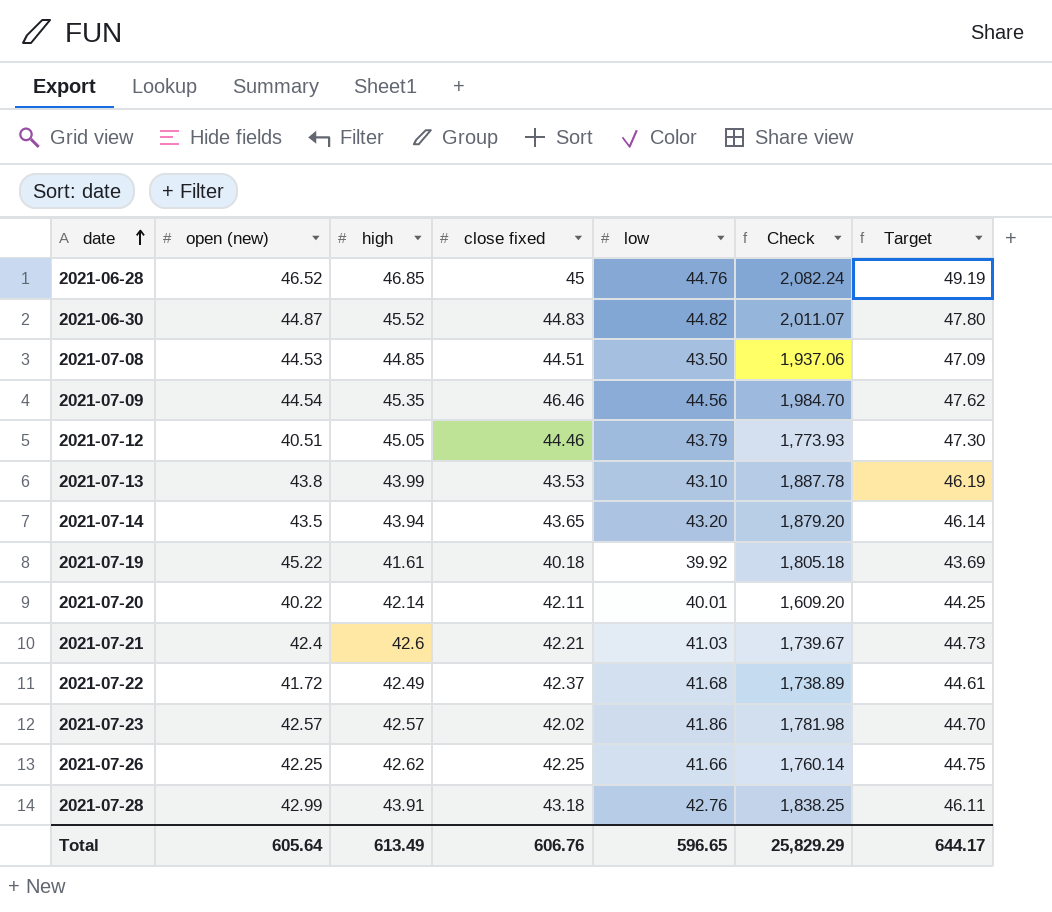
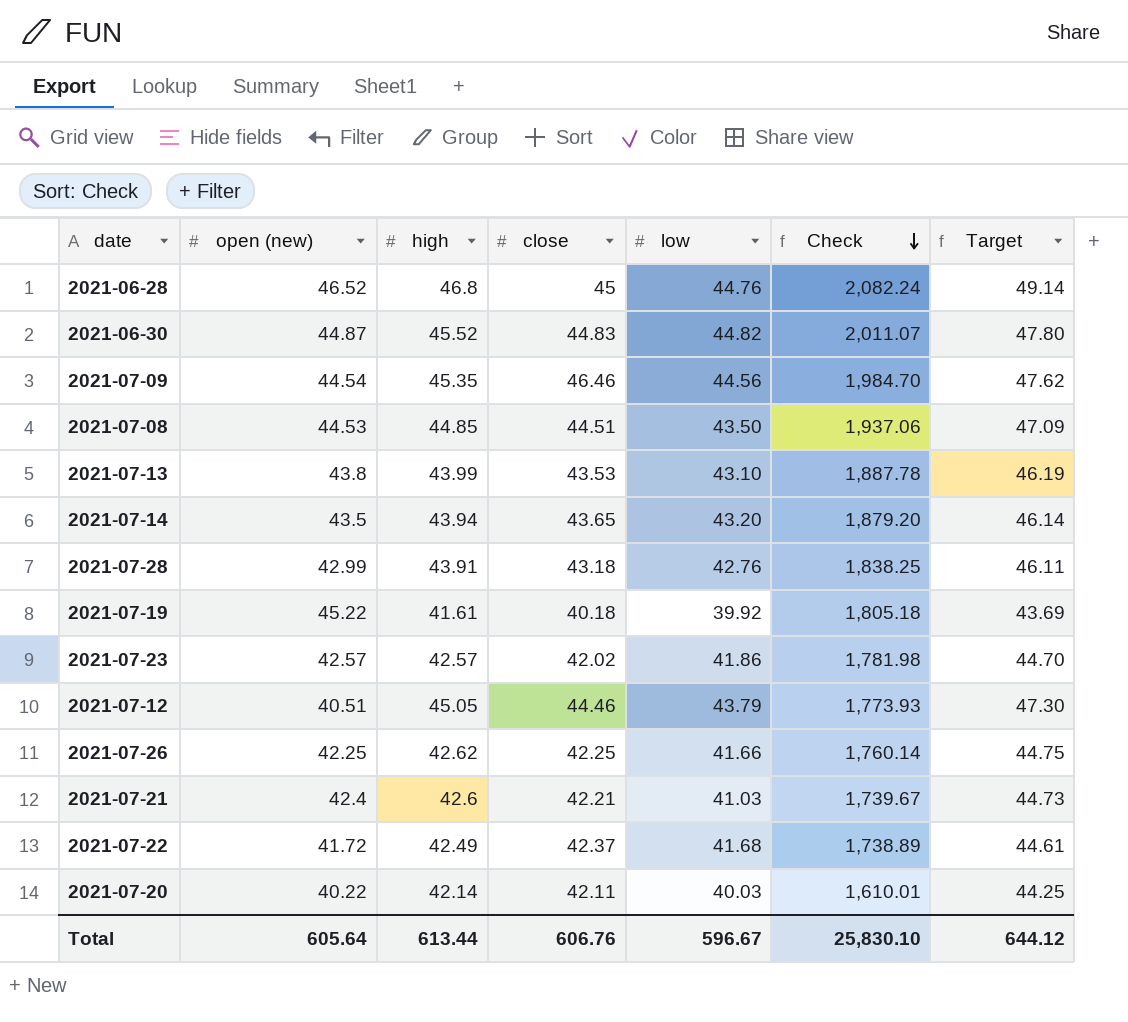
row order: date ascending -> Check descending
column name: close fixed -> close
2021-06-28 | high: 46.85 -> 46.8
2021-06-28 | Target: 49.19 -> 49.14
2021-07-20 | low: 40.01 -> 40.03
2021-07-20 | Check: 1,609.20 -> 1,610.01
Total | high: 613.49 -> 613.44
Total | low: 596.65 -> 596.67
Total | Check: 25,829.29 -> 25,830.10
Total | Target: 644.17 -> 644.12

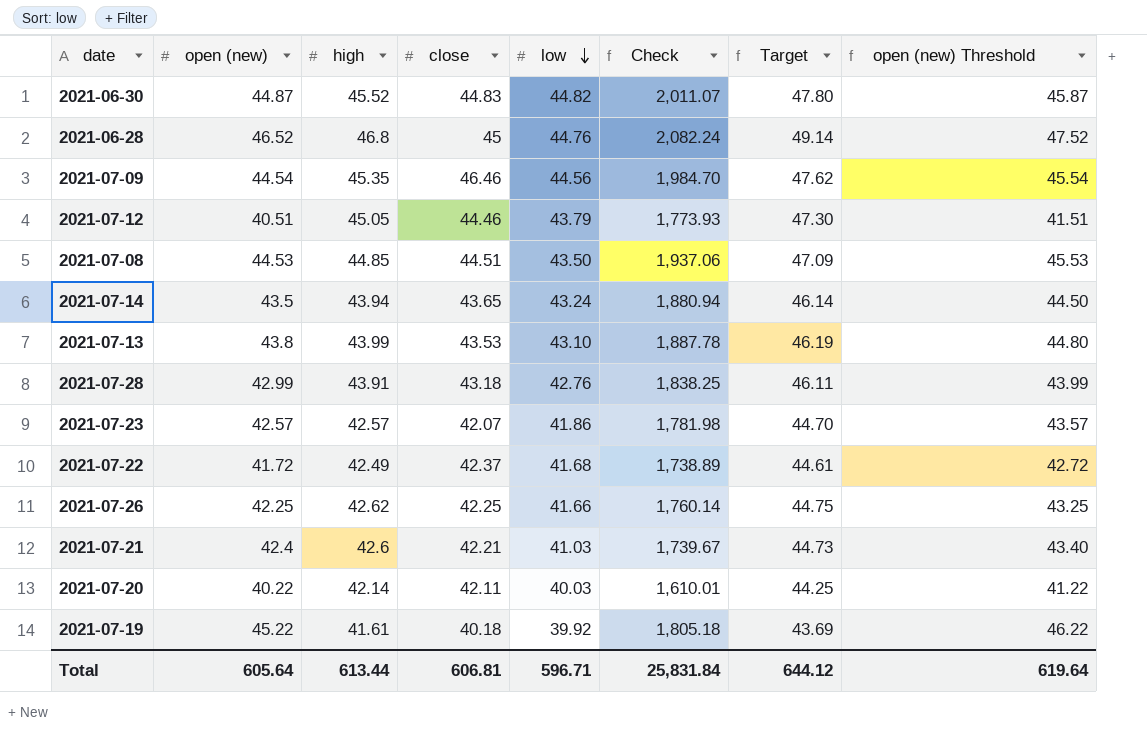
row order: Check descending -> low descending
column open (new) Threshold | formula: none -> [open (new)] + 1
2021-07-14 | low: 43.20 -> 43.24
2021-07-14 | Check: 1,879.20 -> 1,880.94
2021-07-23 | close: 42.02 -> 42.07
Total | close: 606.76 -> 606.81
Total | low: 596.67 -> 596.71
Total | Check: 25,830.10 -> 25,831.84

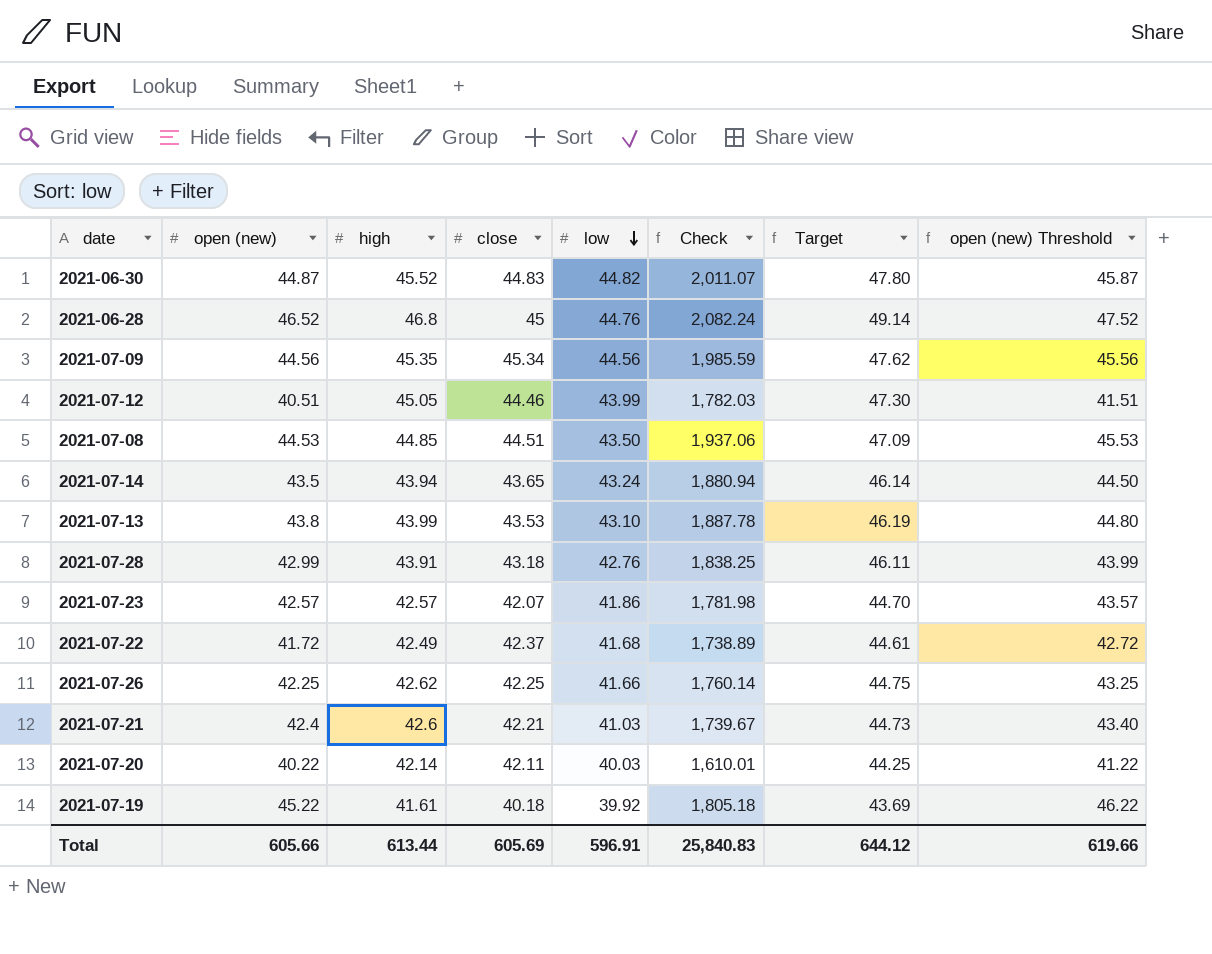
2021-07-09 | open (new): 44.54 -> 44.56
2021-07-09 | close: 46.46 -> 45.34
2021-07-09 | Check: 1,984.70 -> 1,985.59
2021-07-09 | open (new) Threshold: 45.54 -> 45.56
2021-07-12 | low: 43.79 -> 43.99
2021-07-12 | Check: 1,773.93 -> 1,782.03
Total | open (new): 605.64 -> 605.66
Total | close: 606.81 -> 605.69
Total | low: 596.71 -> 596.91
Total | Check: 25,831.84 -> 25,840.83
Total | open (new) Threshold: 619.64 -> 619.66

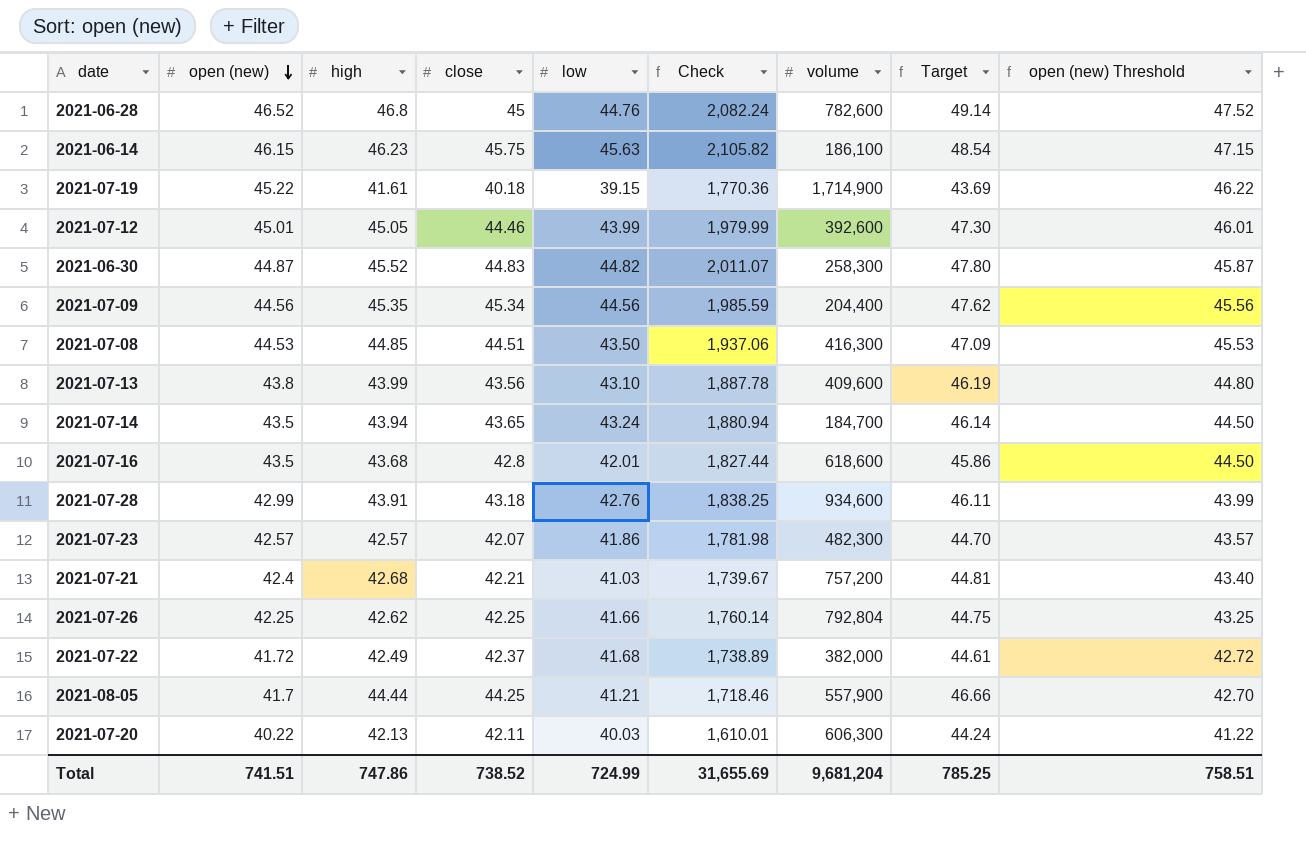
row order: low descending -> open (new) descending
column volume | position: none -> 7
row 2021-06-14: none -> 46.15 | 46.23 | 45.75 | 45.63 | 2,105.82 | 186,100 | 48.54 | 47.15
2021-07-19 | low: 39.92 -> 39.15
2021-07-19 | Check: 1,805.18 -> 1,770.36
2021-07-12 | open (new): 40.51 -> 45.01
2021-07-12 | Check: 1,782.03 -> 1,979.99
2021-07-12 | open (new) Threshold: 41.51 -> 46.01
2021-07-13 | close: 43.53 -> 43.56
row 2021-07-16: none -> 43.5 | 43.68 | 42.8 | 42.01 | 1,827.44 | 618,600 | 45.86 | 44.50
2021-07-21 | high: 42.6 -> 42.68
2021-07-21 | Target: 44.73 -> 44.81
row 2021-08-05: none -> 41.7 | 44.44 | 44.25 | 41.21 | 1,718.46 | 557,900 | 46.66 | 42.70
2021-07-20 | high: 42.14 -> 42.13
2021-07-20 | Target: 44.25 -> 44.24
Total | open (new): 605.66 -> 741.51
Total | high: 613.44 -> 747.86
Total | close: 605.69 -> 738.52
Total | low: 596.91 -> 724.99
Total | Check: 25,840.83 -> 31,655.69
Total | Target: 644.12 -> 785.25
Total | open (new) Threshold: 619.66 -> 758.51

